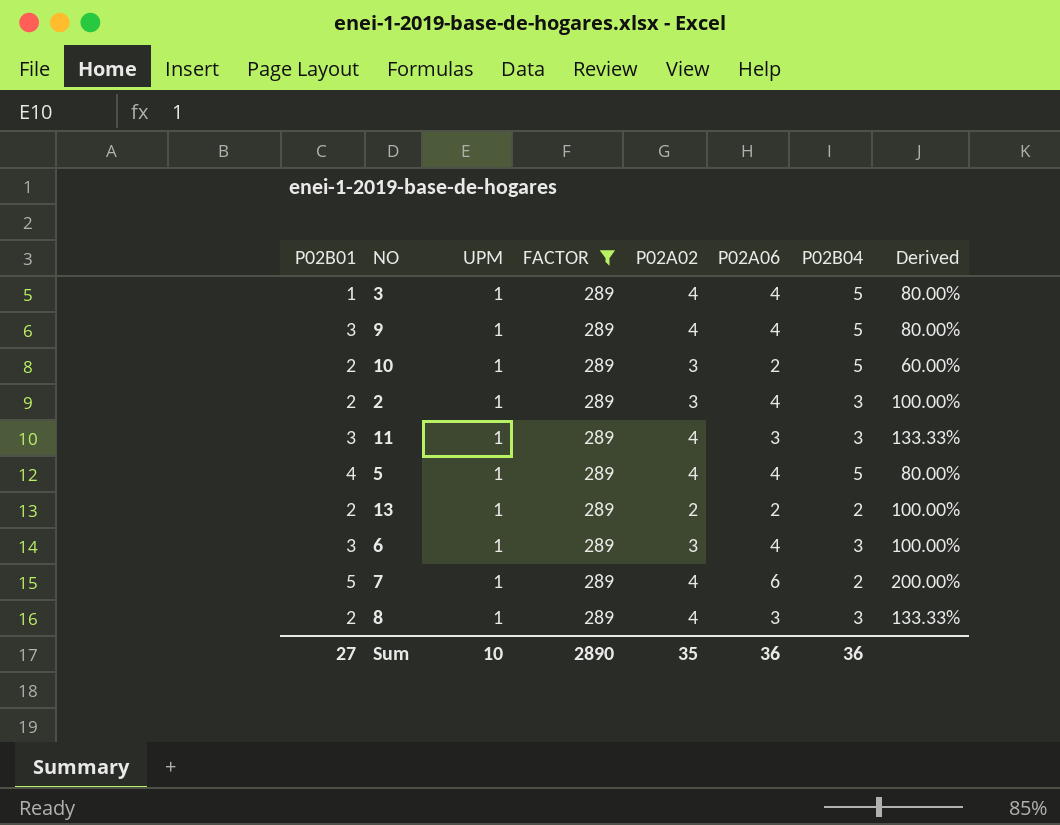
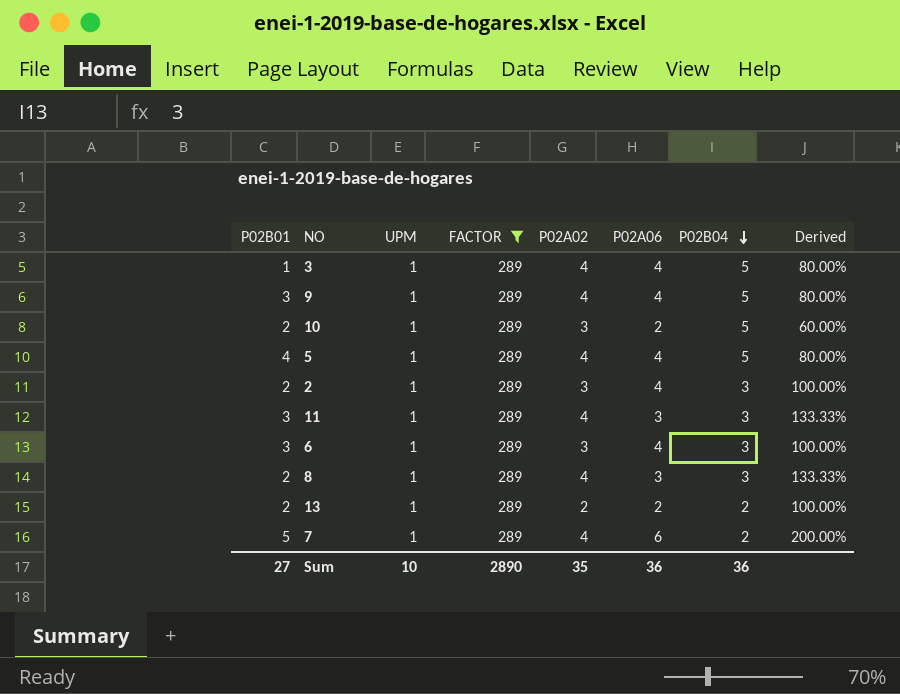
row order: none -> P02B04 descending

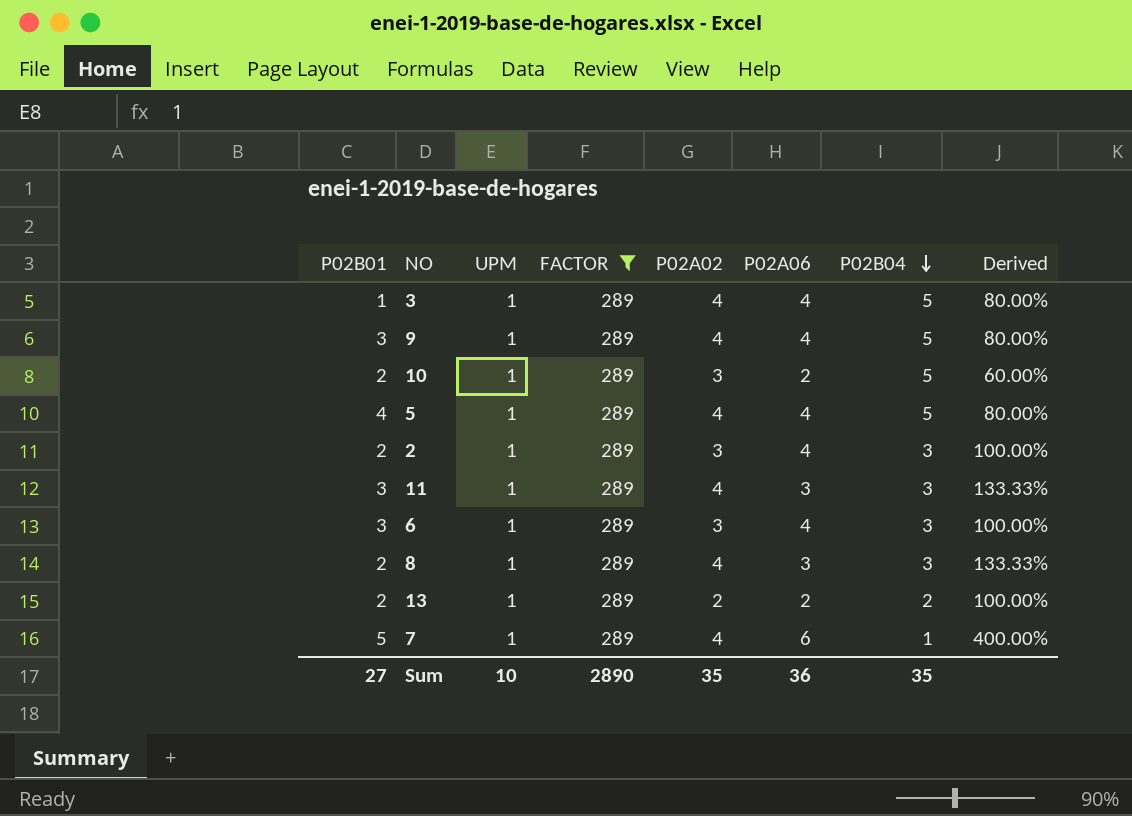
7 | P02B04: 2 -> 1
7 | Derived: 200.00% -> 400.00%
Sum | P02B04: 36 -> 35

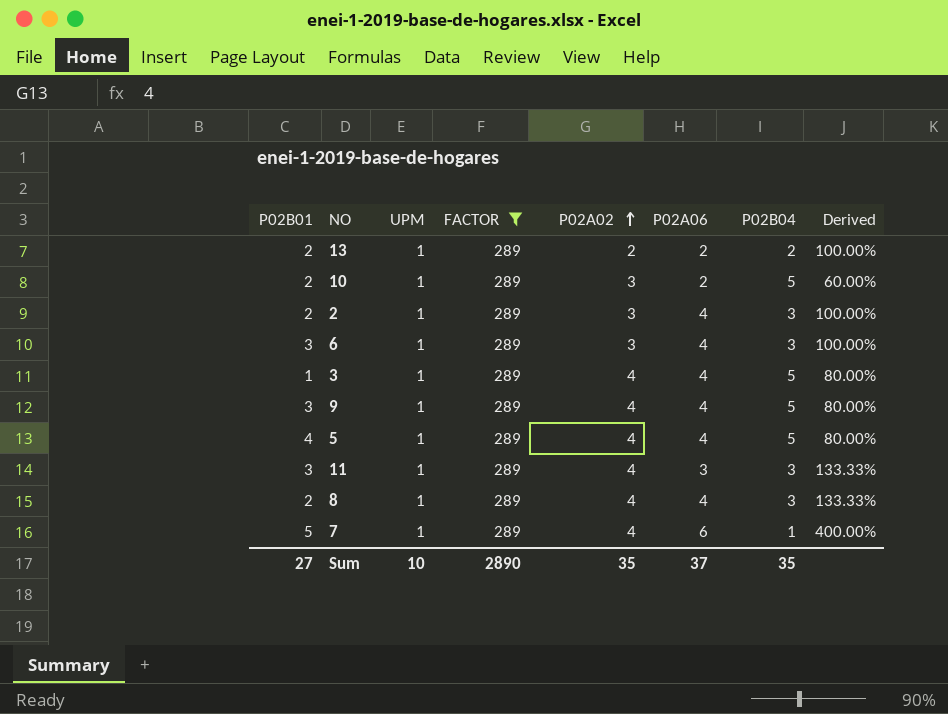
row order: P02B04 descending -> P02A02 ascending
8 | P02A06: 3 -> 4
Sum | P02A06: 36 -> 37

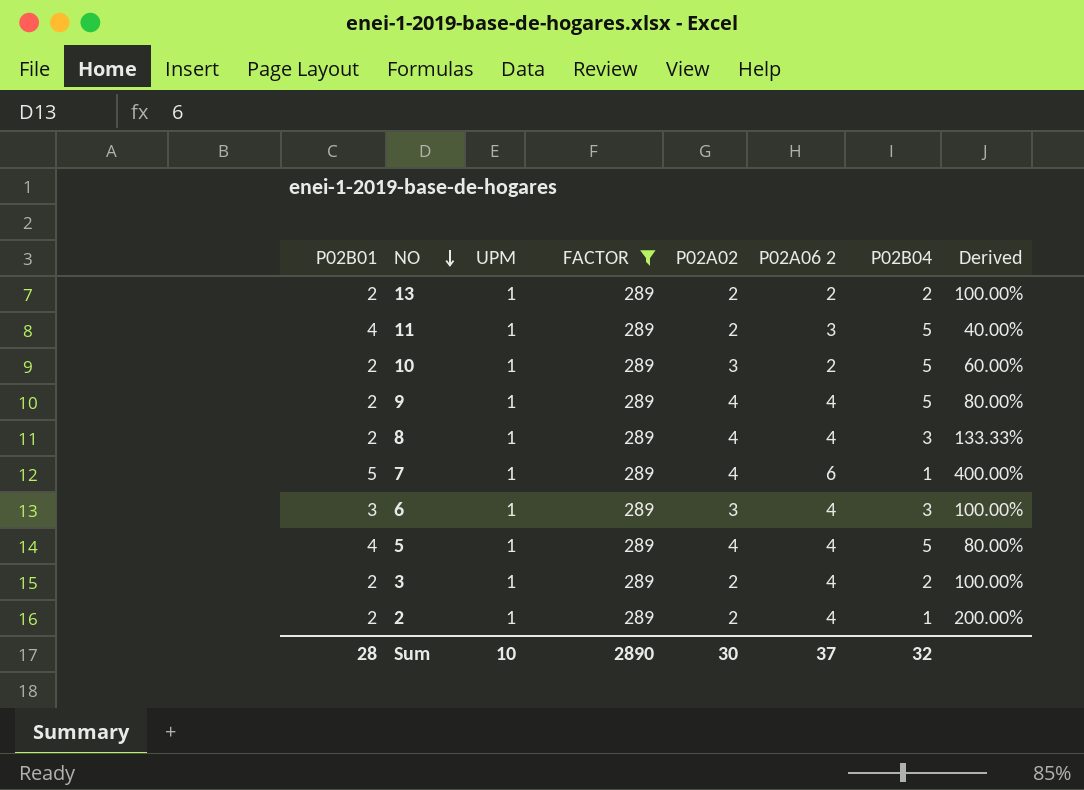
row order: P02A02 ascending -> NO descending
column name: P02A06 -> P02A06 2
11 | P02B01: 3 -> 4
11 | P02A02: 4 -> 2
11 | P02B04: 3 -> 5
11 | Derived: 133.33% -> 40.00%
9 | P02B01: 3 -> 2
3 | P02B01: 1 -> 2
3 | P02A02: 4 -> 2
3 | P02B04: 5 -> 2
3 | Derived: 80.00% -> 100.00%
2 | P02A02: 3 -> 2
2 | P02B04: 3 -> 1
2 | Derived: 100.00% -> 200.00%
Sum | P02B01: 27 -> 28
Sum | P02A02: 35 -> 30
Sum | P02B04: 35 -> 32

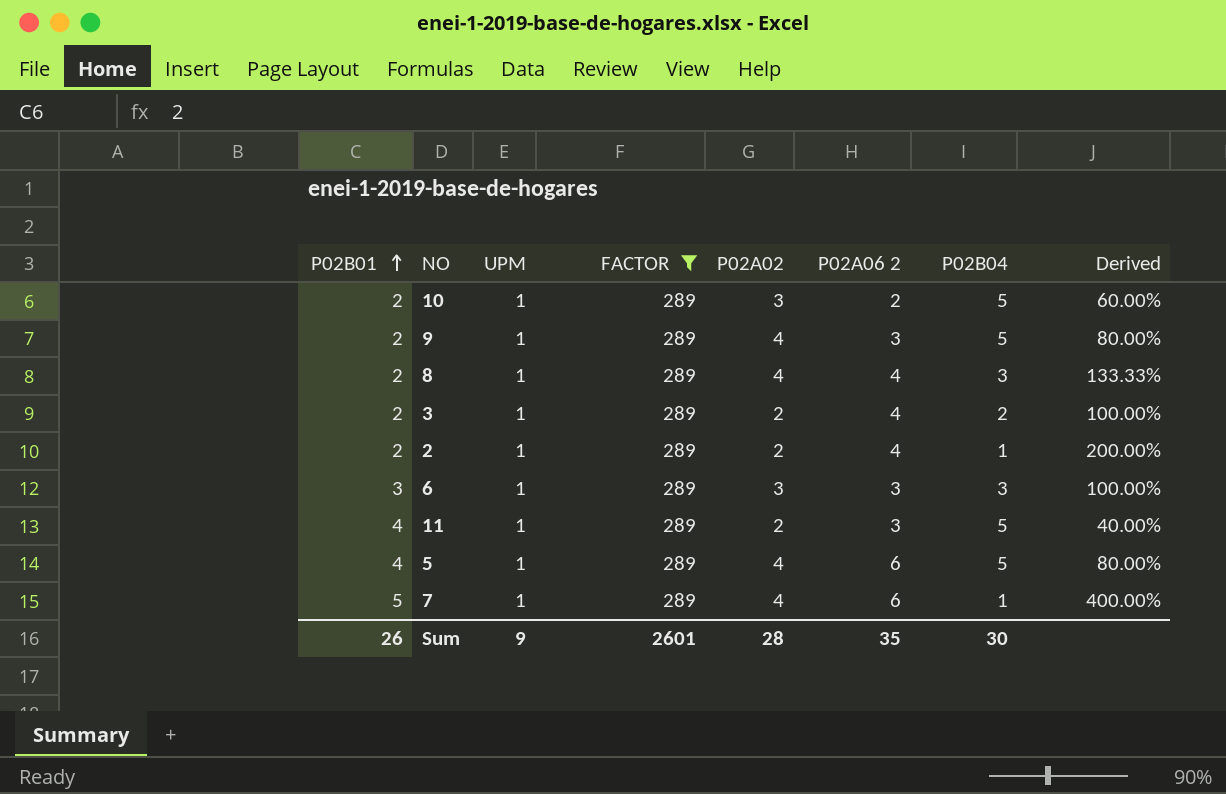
row order: NO descending -> P02B01 ascending
row 13: 2 | 1 | 289 | 2 | 2 | 2 | 100.00% -> none
9 | P02A06 2: 4 -> 3
6 | P02A06 2: 4 -> 3
5 | P02A06 2: 4 -> 6
Sum | P02B01: 28 -> 26
Sum | UPM: 10 -> 9
Sum | FACTOR: 2890 -> 2601
Sum | P02A02: 30 -> 28
Sum | P02A06 2: 37 -> 35
Sum | P02B04: 32 -> 30

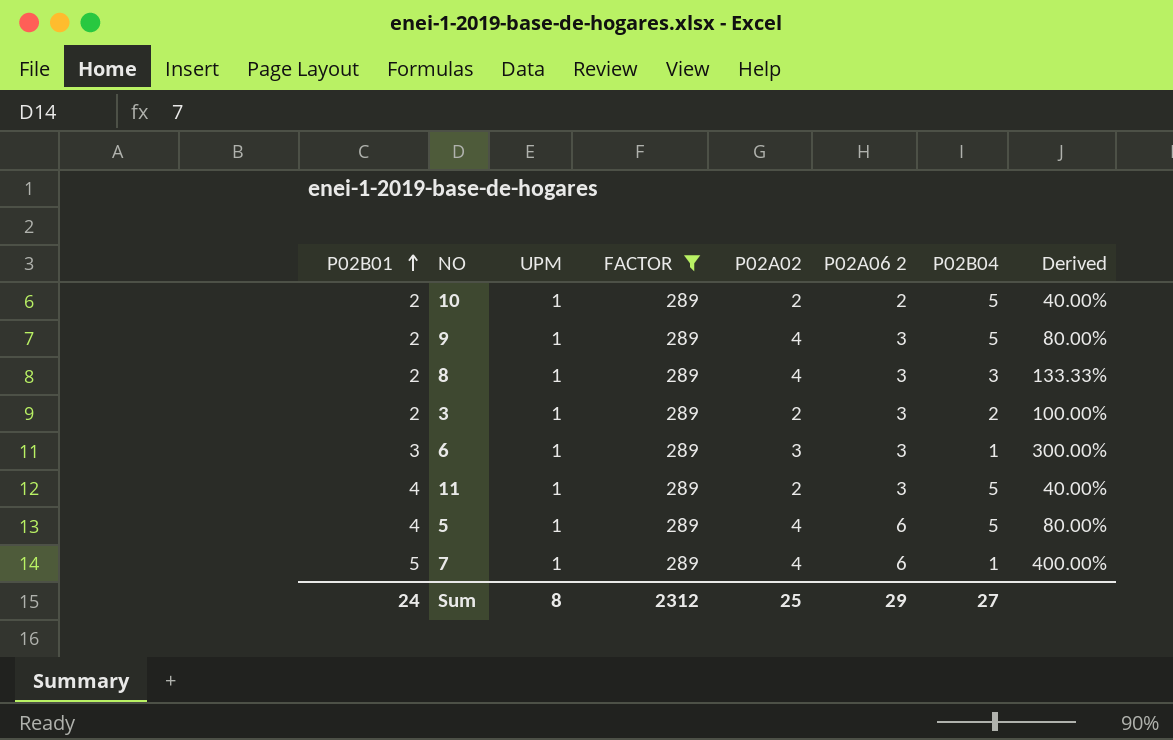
row 2: 2 | 1 | 289 | 2 | 4 | 1 | 200.00% -> none
10 | P02A02: 3 -> 2
10 | Derived: 60.00% -> 40.00%
8 | P02A06 2: 4 -> 3
3 | P02A06 2: 4 -> 3
6 | P02B04: 3 -> 1
6 | Derived: 100.00% -> 300.00%
Sum | P02B01: 26 -> 24
Sum | UPM: 9 -> 8
Sum | FACTOR: 2601 -> 2312
Sum | P02A02: 28 -> 25
Sum | P02A06 2: 35 -> 29
Sum | P02B04: 30 -> 27

